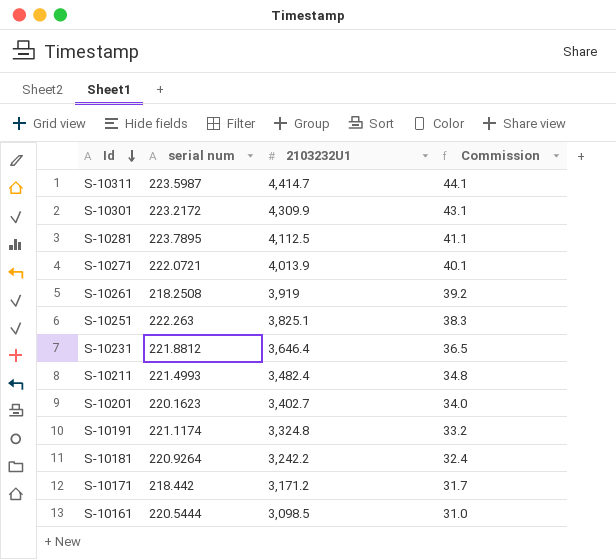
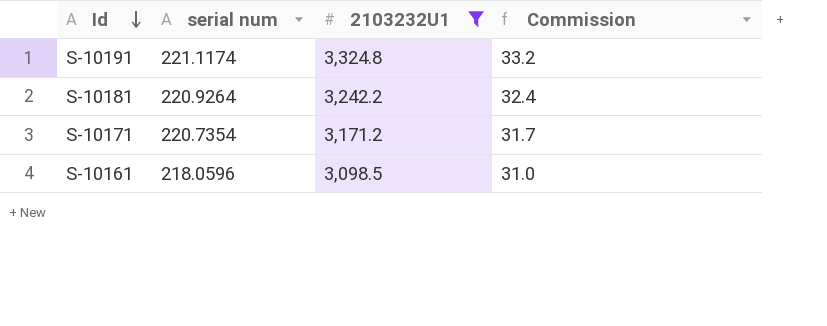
filter: none -> 2103232U1 <= 3,324.8
S-10171 | serial num: 218.442 -> 220.7354
S-10161 | serial num: 220.5444 -> 218.0596

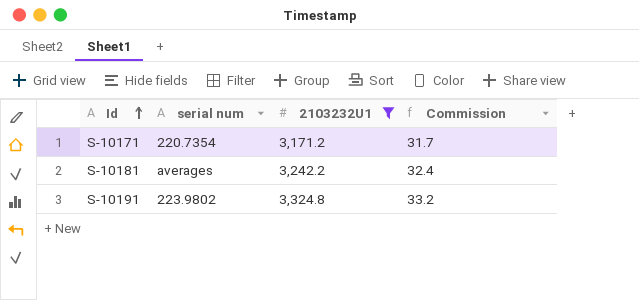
row order: Id descending -> Id ascending
row S-10161: 218.0596 | 3,098.5 | 31.0 -> none
S-10181 | serial num: 220.9264 -> averages
S-10191 | serial num: 221.1174 -> 223.9802

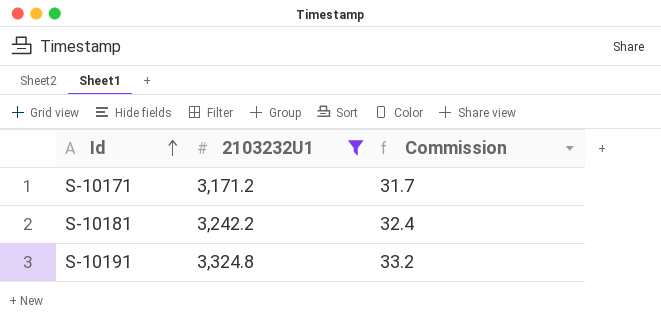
column serial num | position: 2 -> none

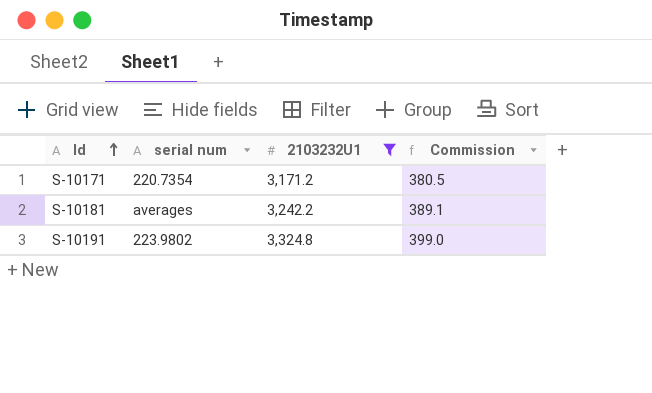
column serial num | position: none -> 2
column Commission | formula: [2103232U1] * 0.01 -> [2103232U1] * 0.12

